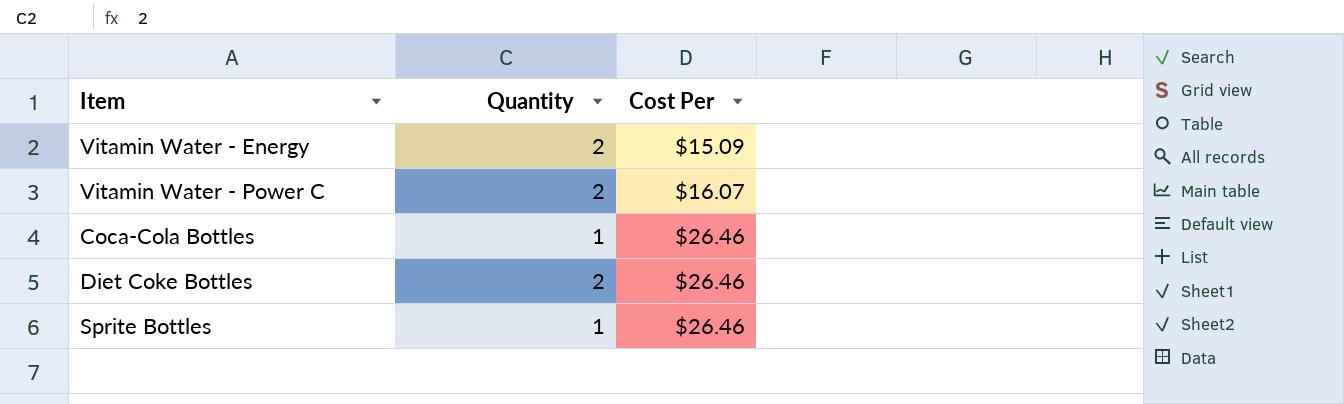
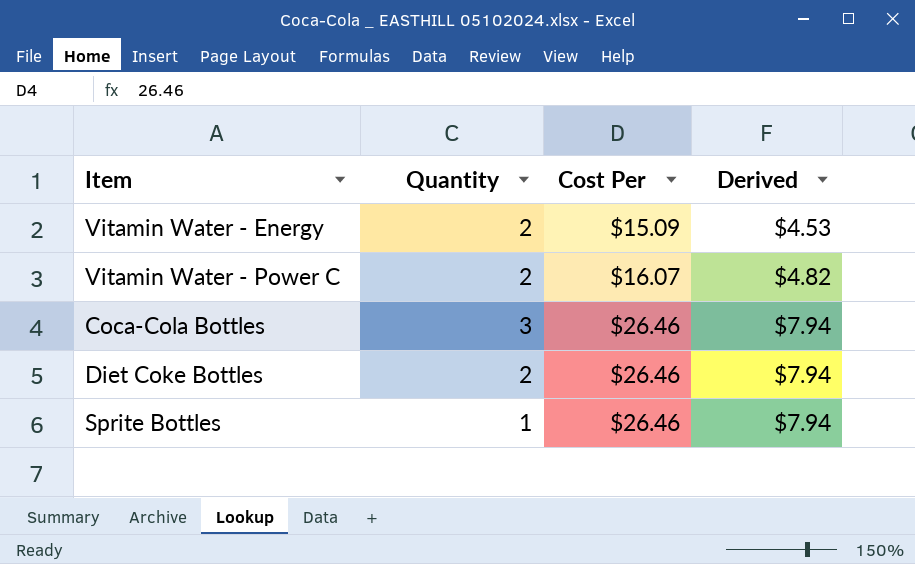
column Derived | formula: none -> [Cost Per] * 0.3
Coca-Cola Bottles | Quantity: 1 -> 3

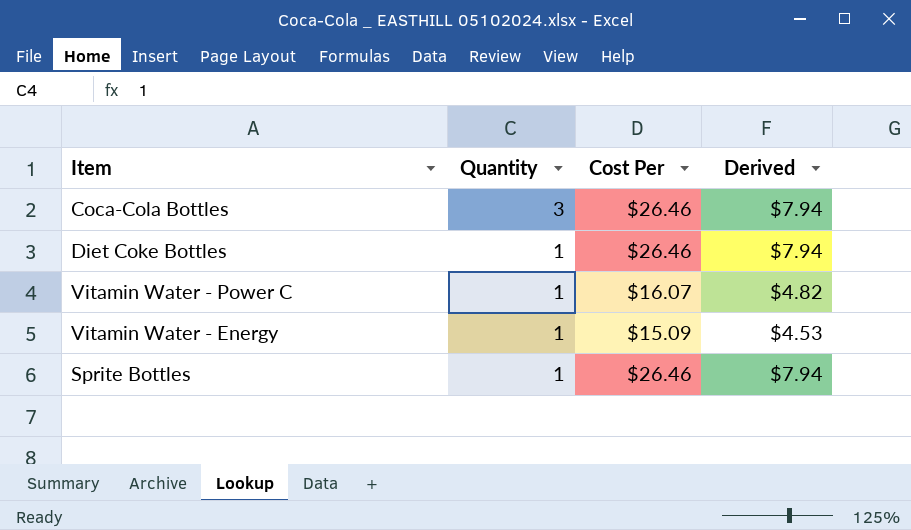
row order: Cost Per ascending -> Quantity descending
Diet Coke Bottles | Quantity: 2 -> 1
Vitamin Water - Power C | Quantity: 2 -> 1
Vitamin Water - Energy | Quantity: 2 -> 1

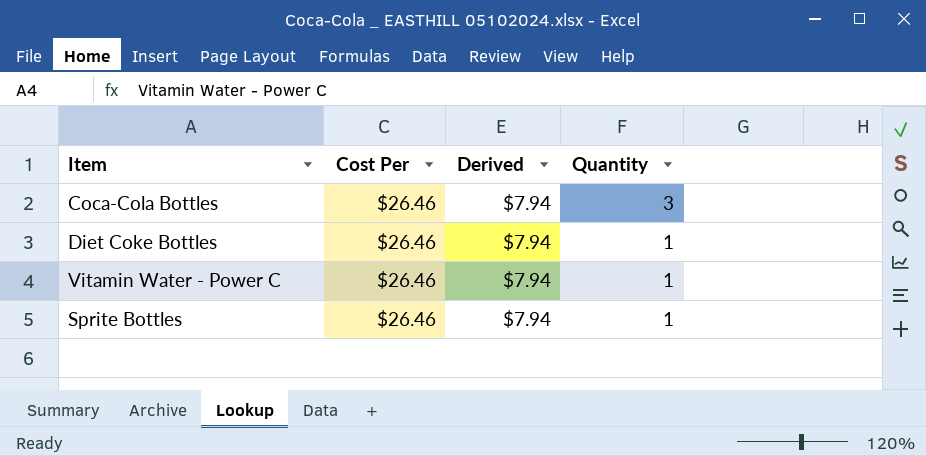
column Quantity | position: 2 -> 4
row Vitamin Water - Energy: 1 | $15.09 | $4.53 -> none
Vitamin Water - Power C | Cost Per: $16.07 -> $26.46
Vitamin Water - Power C | Derived: $4.82 -> $7.94

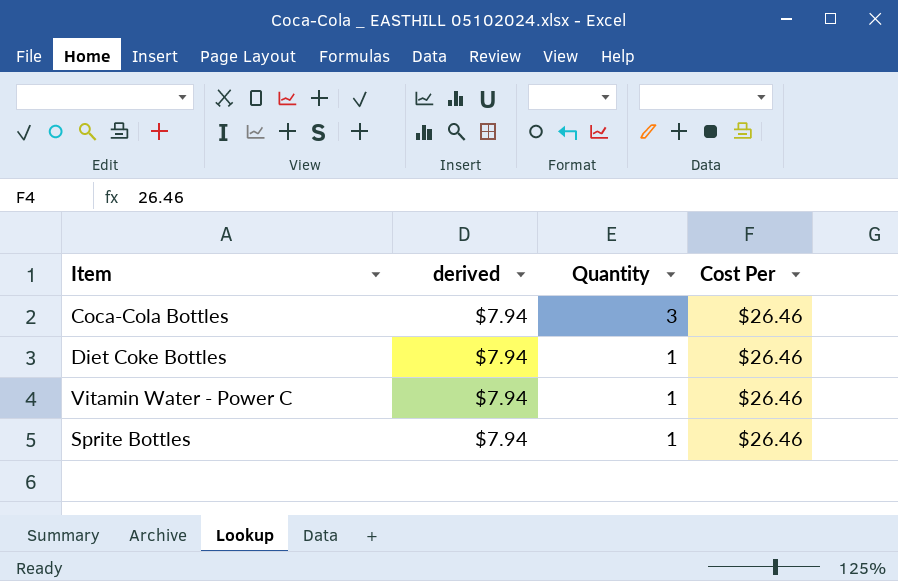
column name: Derived -> derived
column Cost Per | position: 2 -> 4

